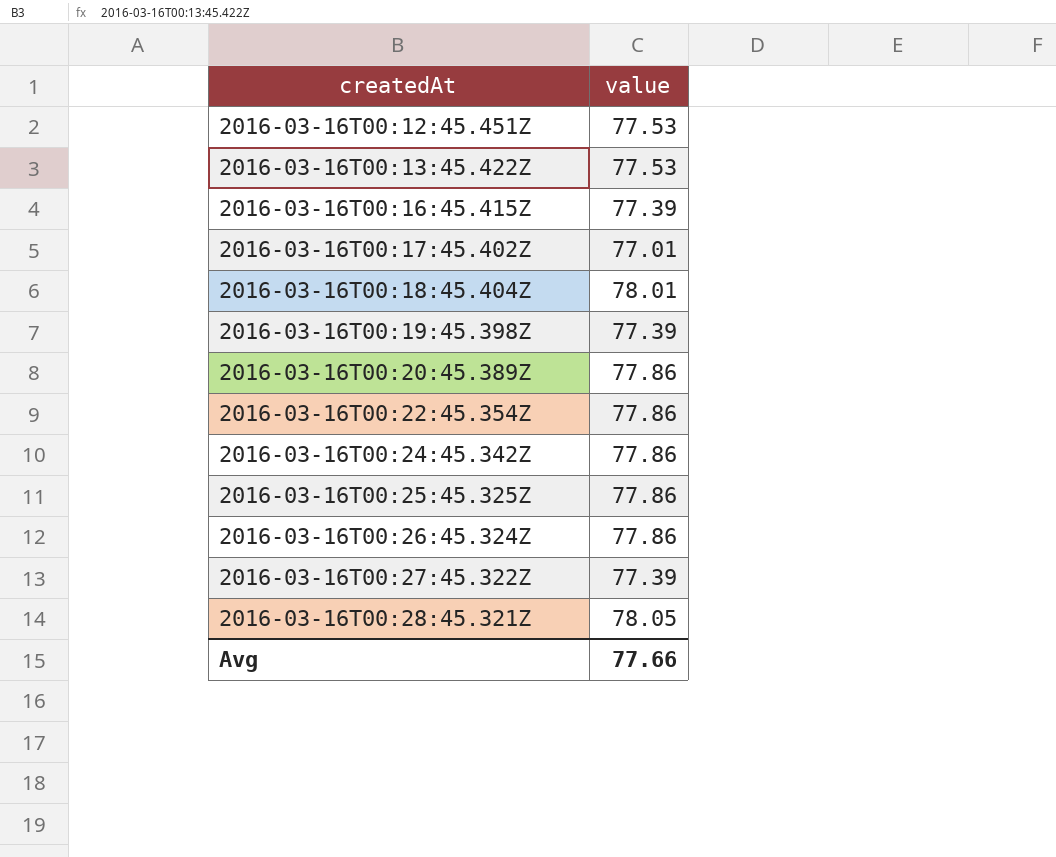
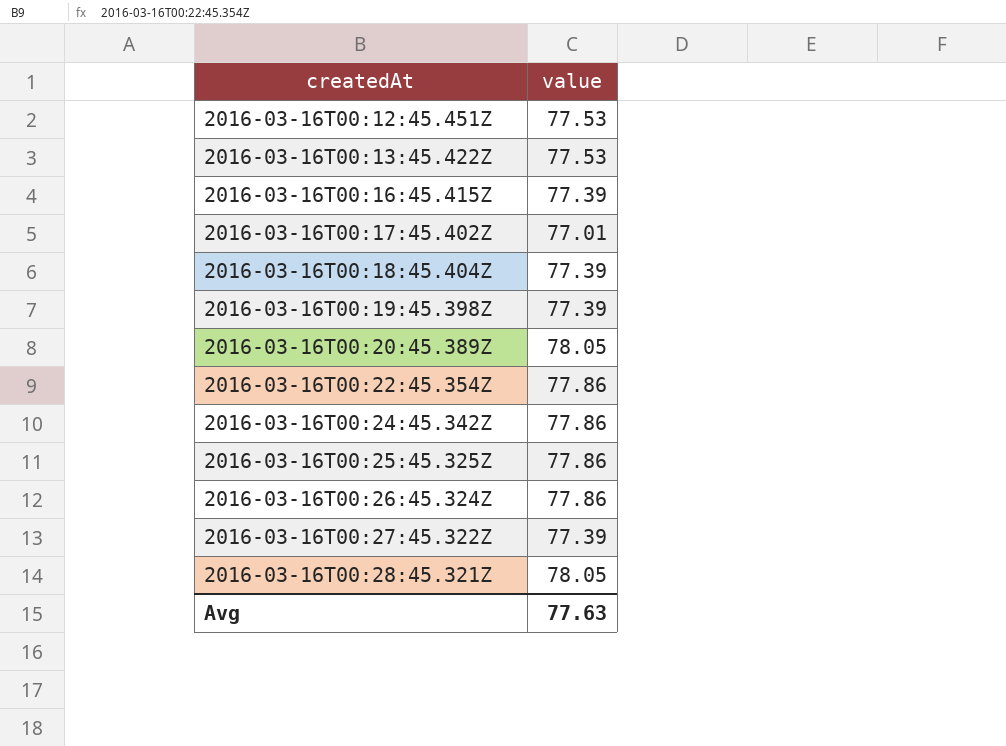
2016-03-16T00:18:45.404Z | value: 78.01 -> 77.39
2016-03-16T00:20:45.389Z | value: 77.86 -> 78.05
Avg | value: 77.66 -> 77.63

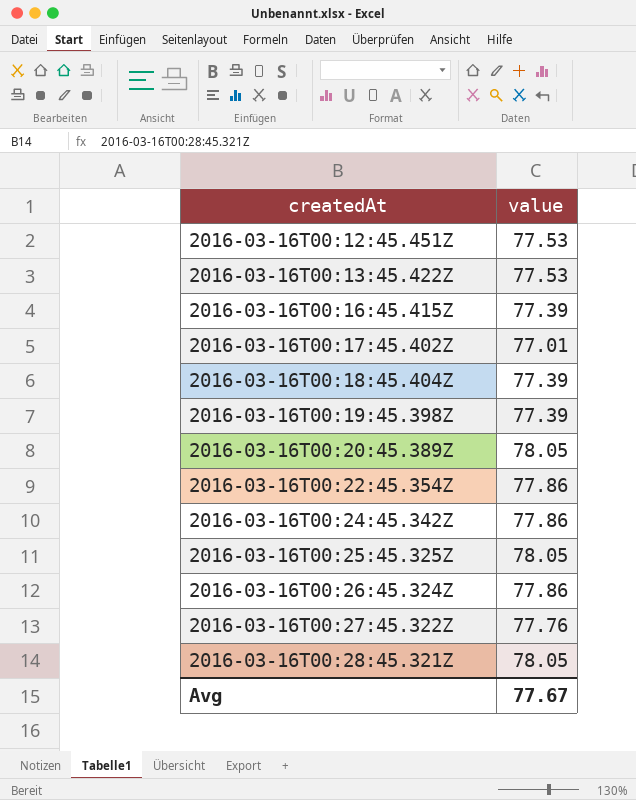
2016-03-16T00:25:45.325Z | value: 77.86 -> 78.05
2016-03-16T00:27:45.322Z | value: 77.39 -> 77.76
Avg | value: 77.63 -> 77.67

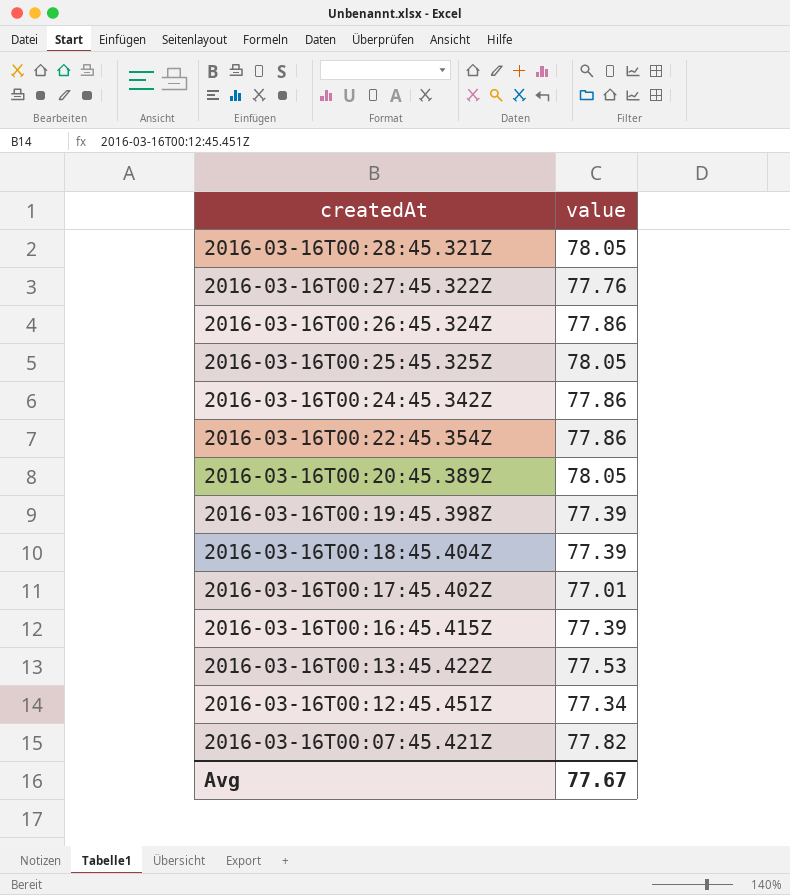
row order: createdAt ascending -> createdAt descending
2016-03-16T00:12:45.451Z | value: 77.53 -> 77.34
row 2016-03-16T00:07:45.421Z: none -> 77.82

